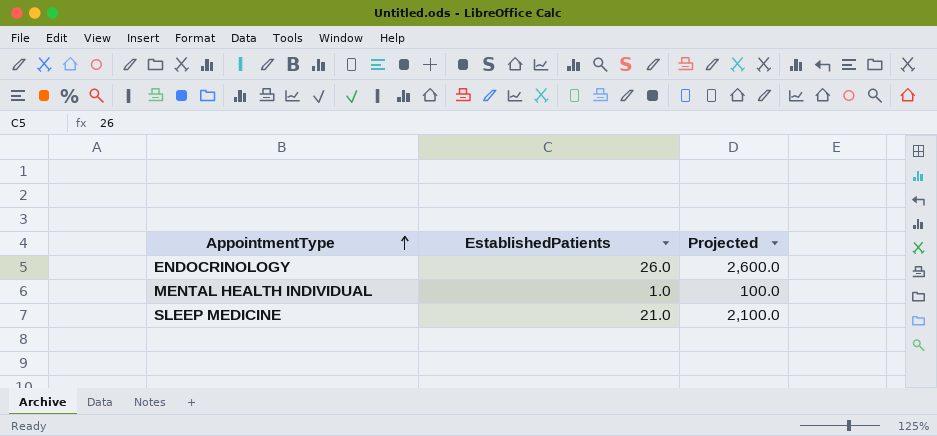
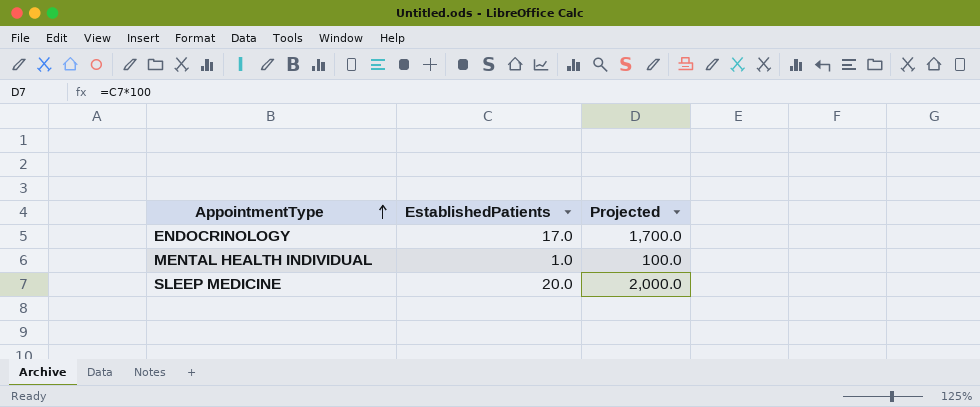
ENDOCRINOLOGY | EstablishedPatients: 26.0 -> 17.0
ENDOCRINOLOGY | Projected: 2,600.0 -> 1,700.0
SLEEP MEDICINE | EstablishedPatients: 21.0 -> 20.0
SLEEP MEDICINE | Projected: 2,100.0 -> 2,000.0

